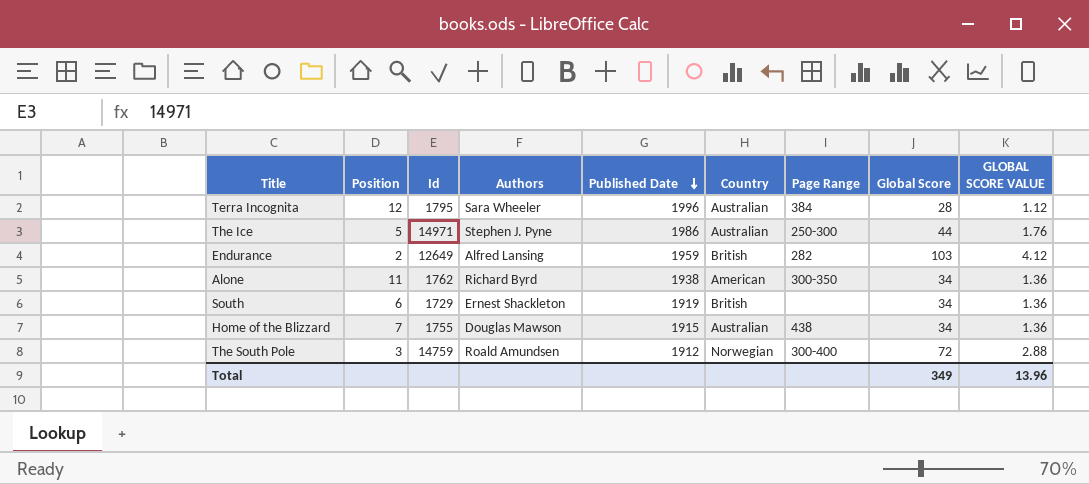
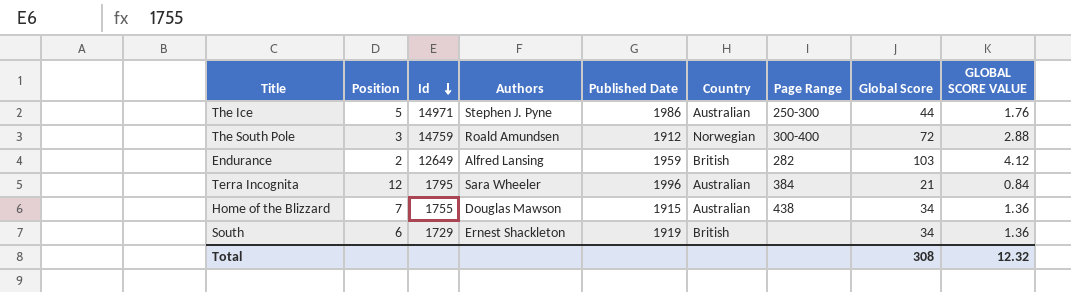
row order: Published Date descending -> Id descending
row Alone: 11 | 1762 | Richard Byrd | 1938 | American | 300-350 | 34 | 1.36 -> none
Terra Incognita | Global Score: 28 -> 21
Terra Incognita | GLOBAL SCORE VALUE: 1.12 -> 0.84
Total | Global Score: 349 -> 308
Total | GLOBAL SCORE VALUE: 13.96 -> 12.32

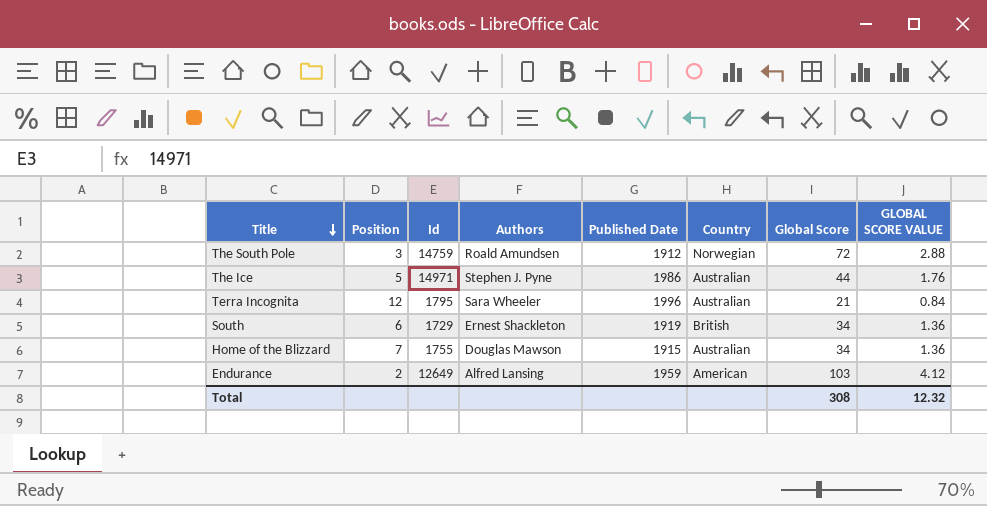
row order: Id descending -> Title descending
column Page Range | position: 7 -> none
Endurance | Country: British -> American

